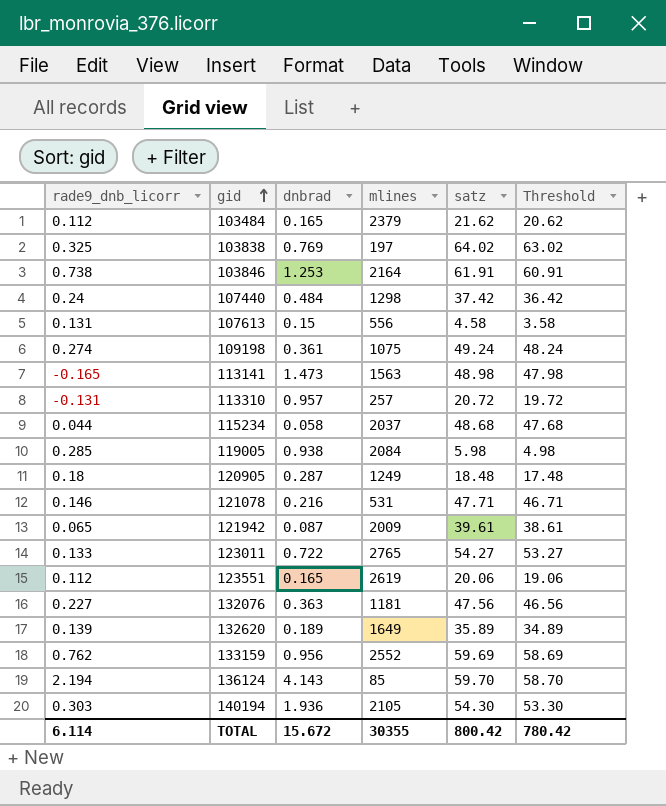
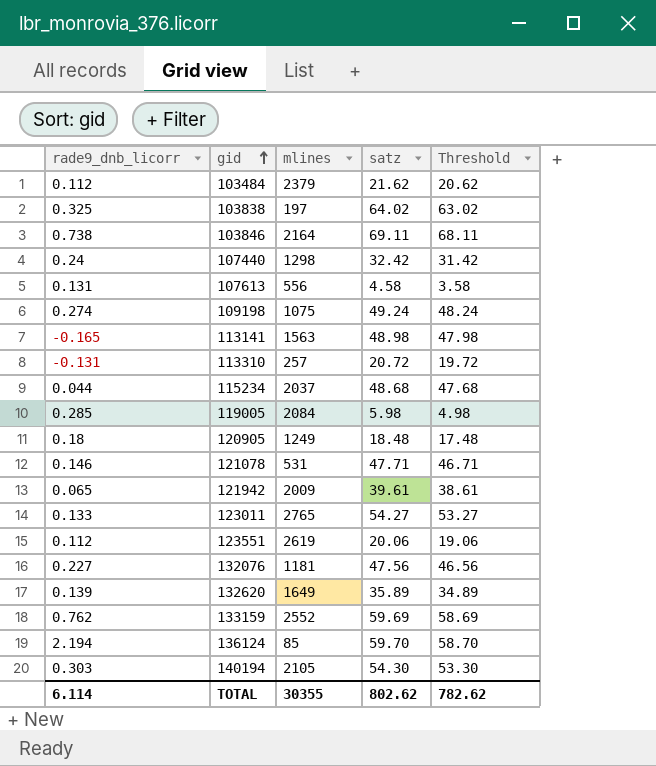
column dnbrad | position: 3 -> none
103846 | satz: 61.91 -> 69.11
103846 | Threshold: 60.91 -> 68.11
107440 | satz: 37.42 -> 32.42
107440 | Threshold: 36.42 -> 31.42
TOTAL | satz: 800.42 -> 802.62
TOTAL | Threshold: 780.42 -> 782.62

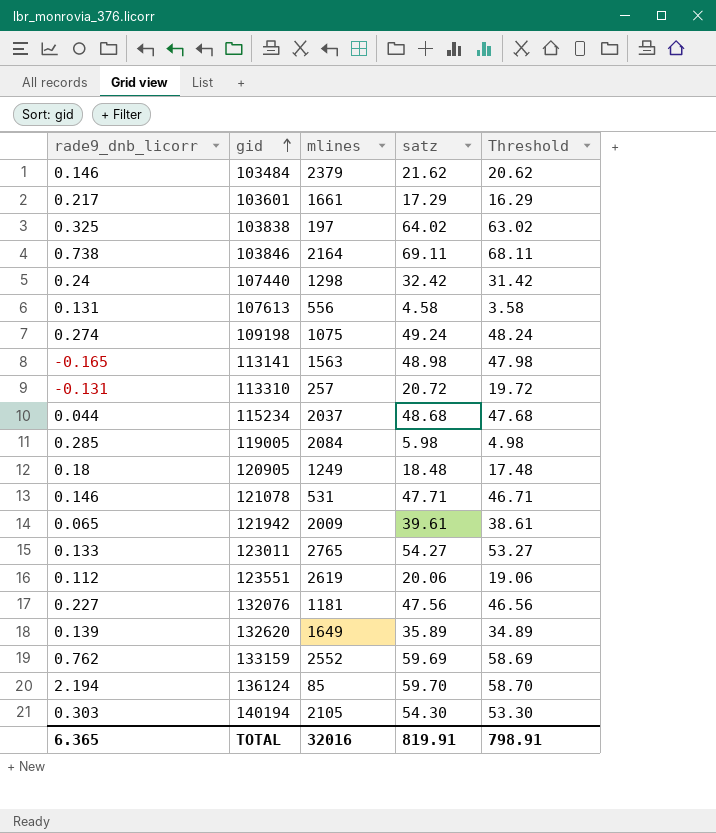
103484 | rade9_dnb_licorr: 0.112 -> 0.146
row 103601: none -> 0.217 | 1661 | 17.29 | 16.29
TOTAL | rade9_dnb_licorr: 6.114 -> 6.365
TOTAL | mlines: 30355 -> 32016
TOTAL | satz: 802.62 -> 819.91
TOTAL | Threshold: 782.62 -> 798.91

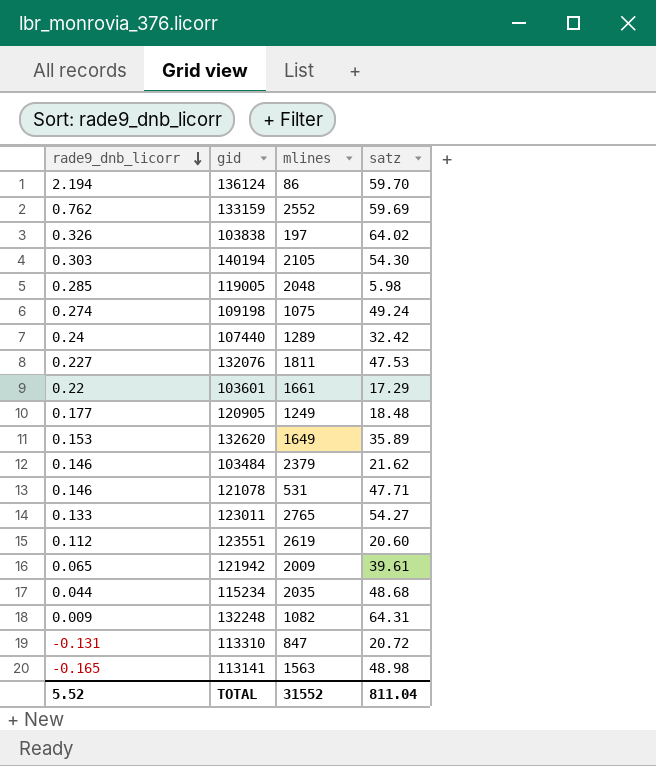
row order: gid ascending -> rade9_dnb_licorr descending
column Threshold | formula: [satz] - 1 -> none
row 103846: 0.738 | 2164 | 69.11 | 68.11 -> none
row 107613: 0.131 | 556 | 4.58 | 3.58 -> none
136124 | mlines: 85 -> 86
103838 | rade9_dnb_licorr: 0.325 -> 0.326
119005 | mlines: 2084 -> 2048
107440 | mlines: 1298 -> 1289
132076 | mlines: 1181 -> 1811
132076 | satz: 47.56 -> 47.53
103601 | rade9_dnb_licorr: 0.217 -> 0.22
120905 | rade9_dnb_licorr: 0.18 -> 0.177
132620 | rade9_dnb_licorr: 0.139 -> 0.153
123551 | satz: 20.06 -> 20.60
115234 | mlines: 2037 -> 2035
row 132248: none -> 0.009 | 1082 | 64.31
113310 | mlines: 257 -> 847
TOTAL | rade9_dnb_licorr: 6.365 -> 5.52
TOTAL | mlines: 32016 -> 31552
TOTAL | satz: 819.91 -> 811.04

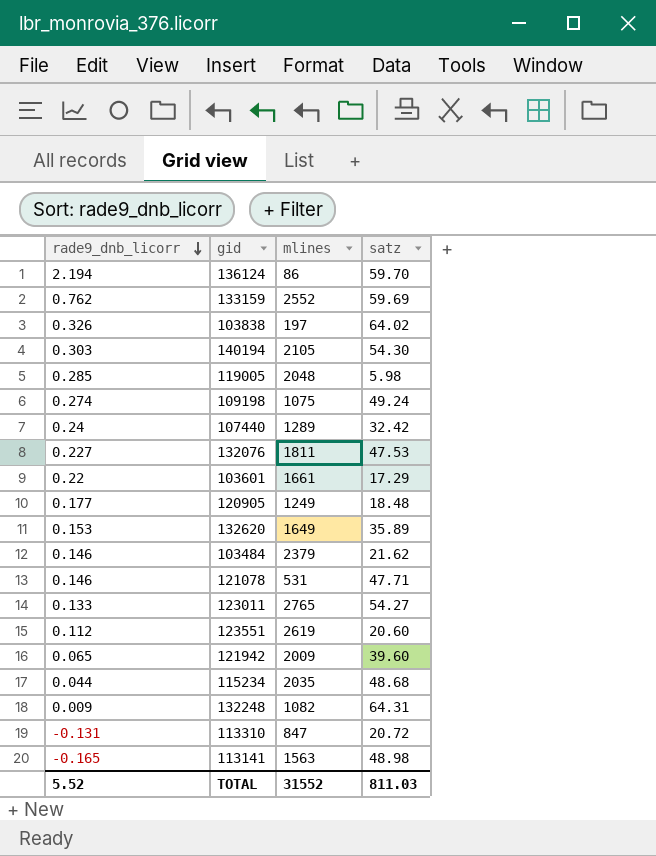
121942 | satz: 39.61 -> 39.60
TOTAL | satz: 811.04 -> 811.03

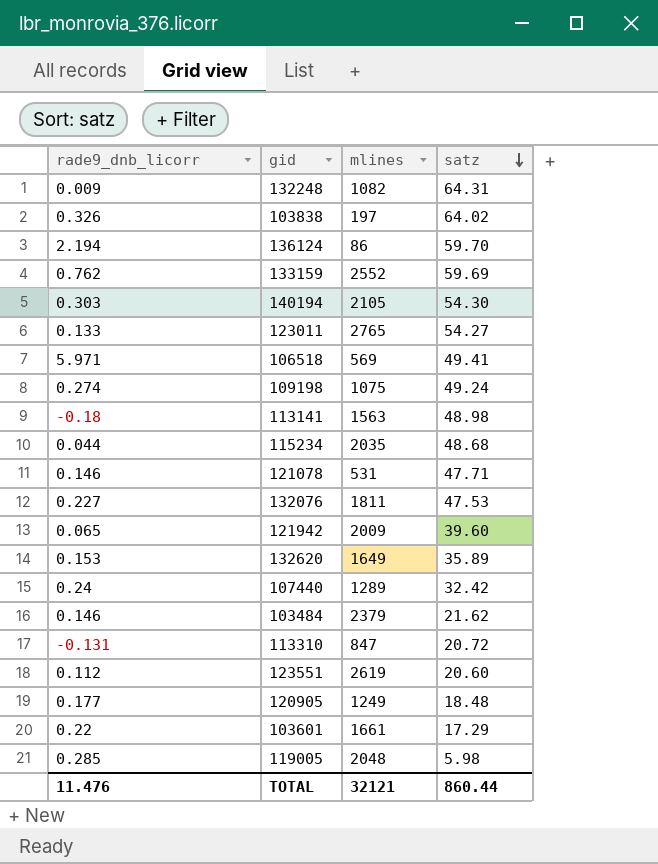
row order: rade9_dnb_licorr descending -> satz descending
row 106518: none -> 5.971 | 569 | 49.41
113141 | rade9_dnb_licorr: -0.165 -> -0.18
TOTAL | rade9_dnb_licorr: 5.52 -> 11.476
TOTAL | mlines: 31552 -> 32121
TOTAL | satz: 811.03 -> 860.44

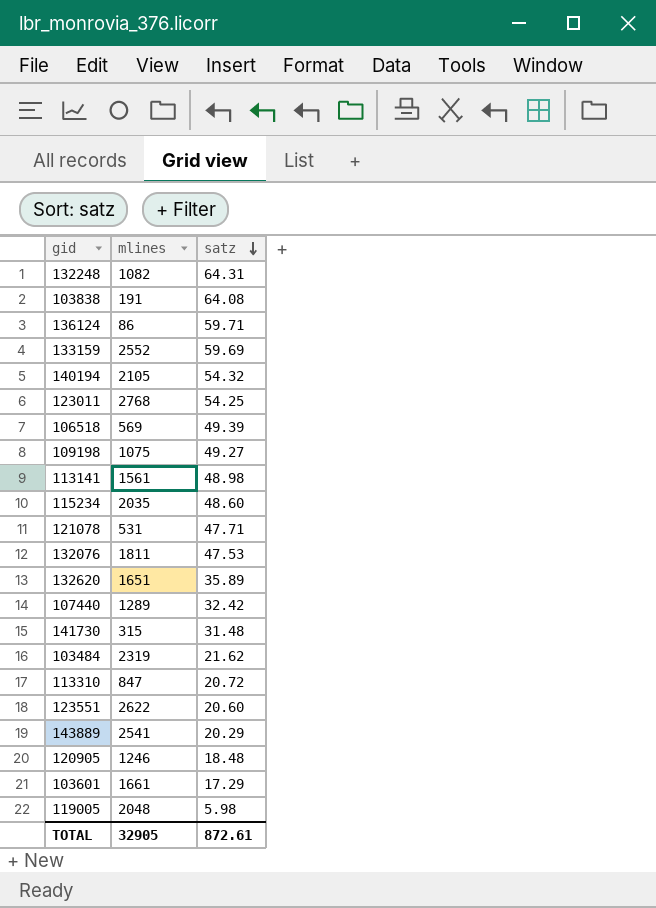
column rade9_dnb_licorr | position: 1 -> none
row 121942: 0.065 | 2009 | 39.60 -> none
103838 | mlines: 197 -> 191
103838 | satz: 64.02 -> 64.08
136124 | satz: 59.70 -> 59.71
140194 | satz: 54.30 -> 54.32
123011 | mlines: 2765 -> 2768
123011 | satz: 54.27 -> 54.25
106518 | satz: 49.41 -> 49.39
109198 | satz: 49.24 -> 49.27
113141 | mlines: 1563 -> 1561
115234 | satz: 48.68 -> 48.60
132620 | mlines: 1649 -> 1651
row 141730: none -> 315 | 31.48
103484 | mlines: 2379 -> 2319
123551 | mlines: 2619 -> 2622
row 143889: none -> 2541 | 20.29
120905 | mlines: 1249 -> 1246
TOTAL | mlines: 32121 -> 32905
TOTAL | satz: 860.44 -> 872.61

